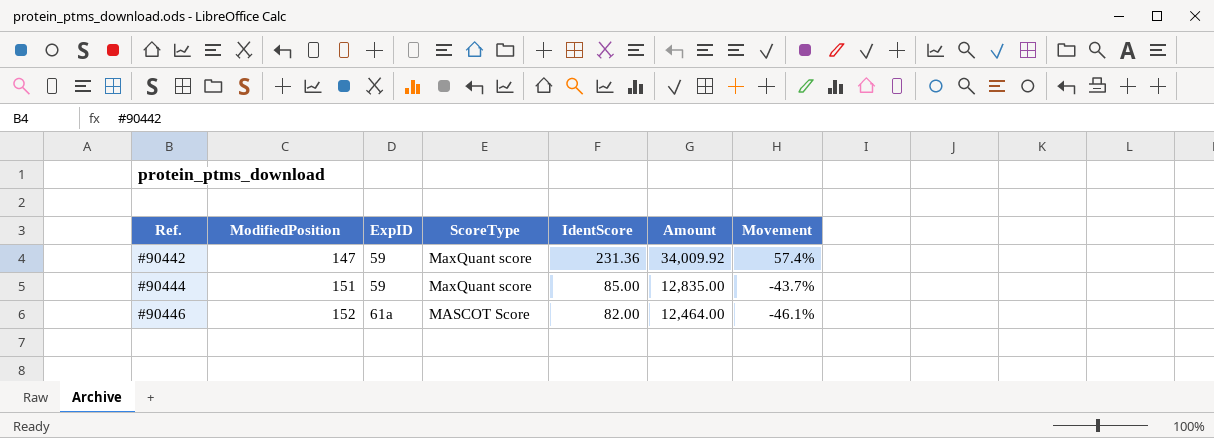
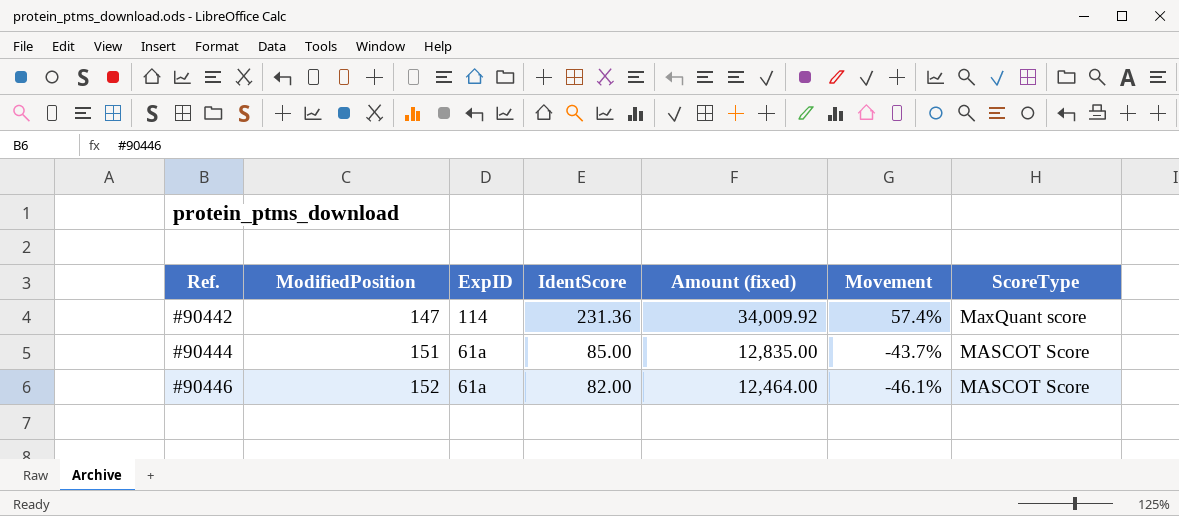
column name: Amount -> Amount (fixed)
column ScoreType | position: 4 -> 7
#90442 | ExpID: 59 -> 114
#90444 | ExpID: 59 -> 61a
#90444 | ScoreType: MaxQuant score -> MASCOT Score

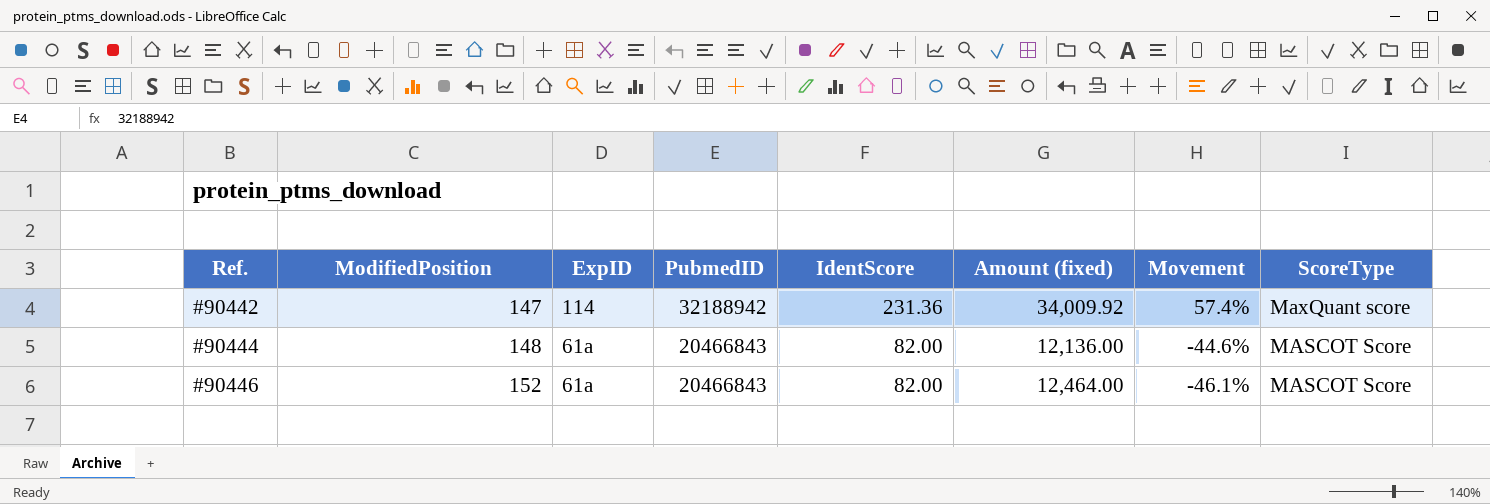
column PubmedID | position: none -> 4
#90444 | ModifiedPosition: 151 -> 148
#90444 | IdentScore: 85.00 -> 82.00
#90444 | Amount (fixed): 12,835.00 -> 12,136.00
#90444 | Movement: -43.7% -> -44.6%

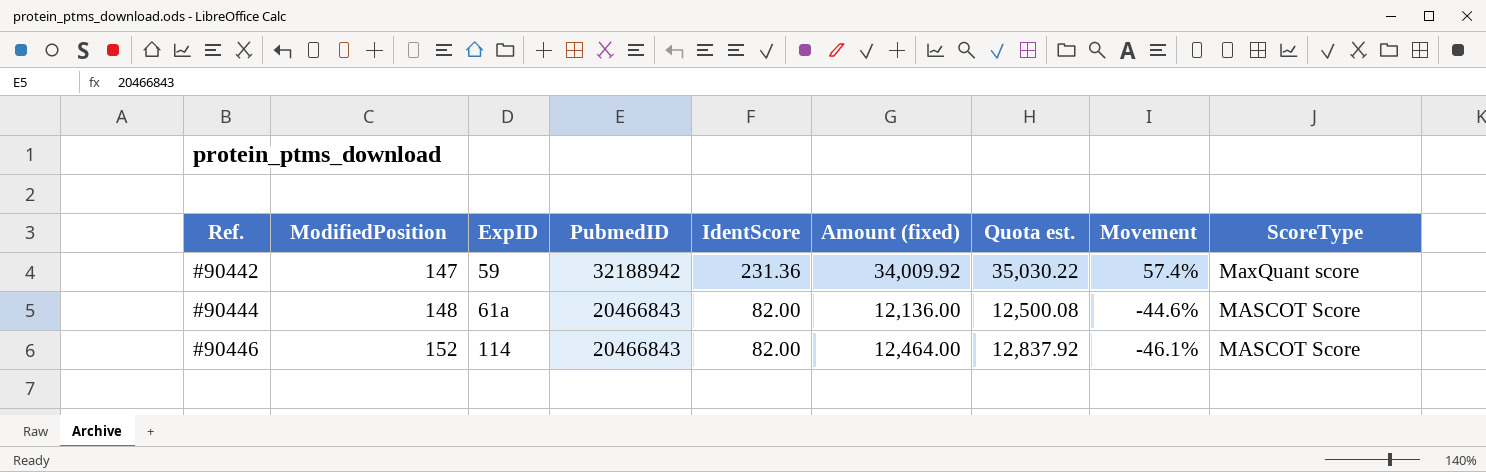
column Quota est. | formula: none -> [Amount (fixed)] * 1.03
#90442 | ExpID: 114 -> 59
#90446 | ExpID: 61a -> 114

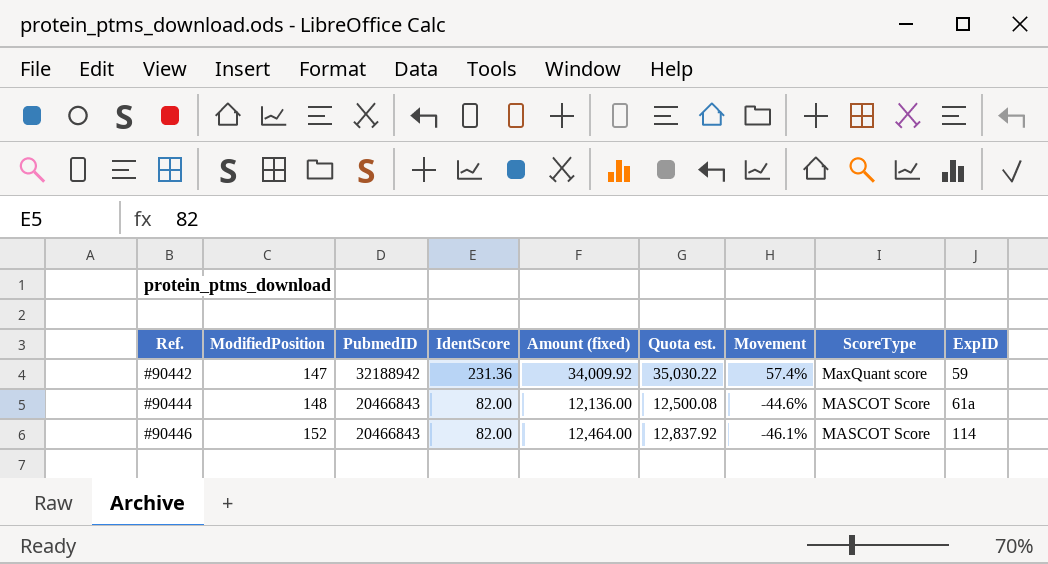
column ExpID | position: 3 -> 9

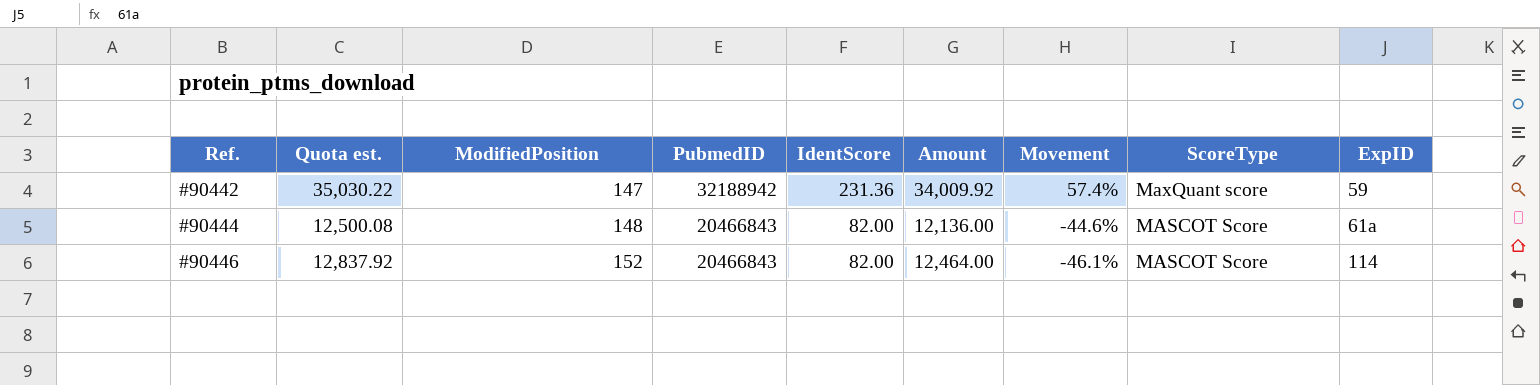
column Quota est. | position: 6 -> 2
column name: Amount (fixed) -> Amount

